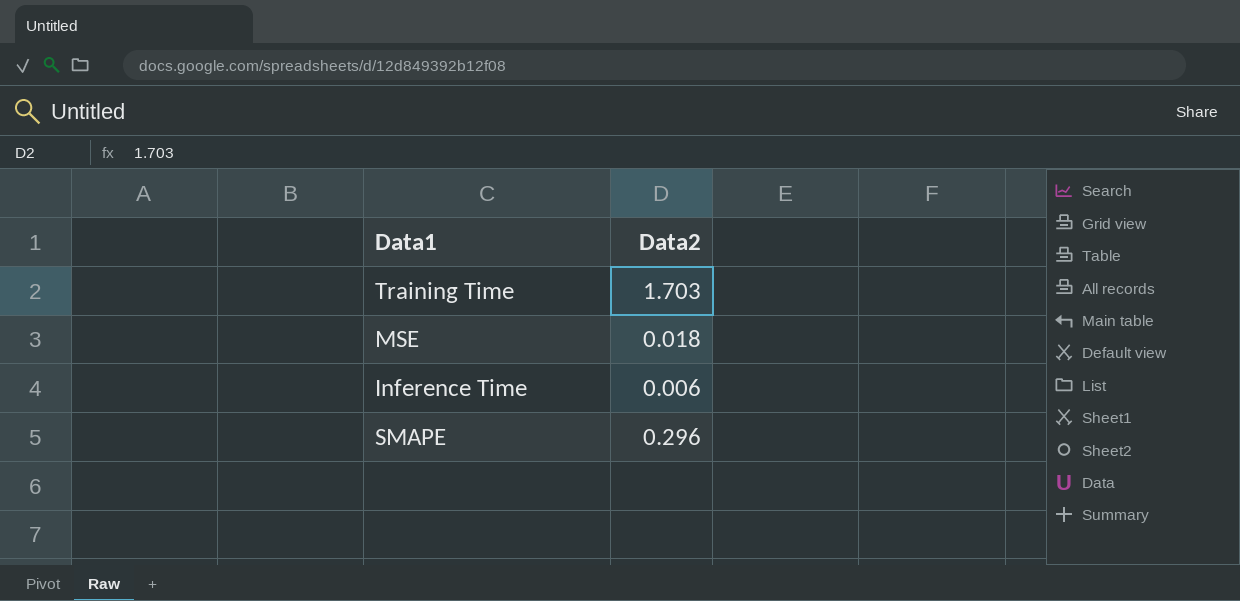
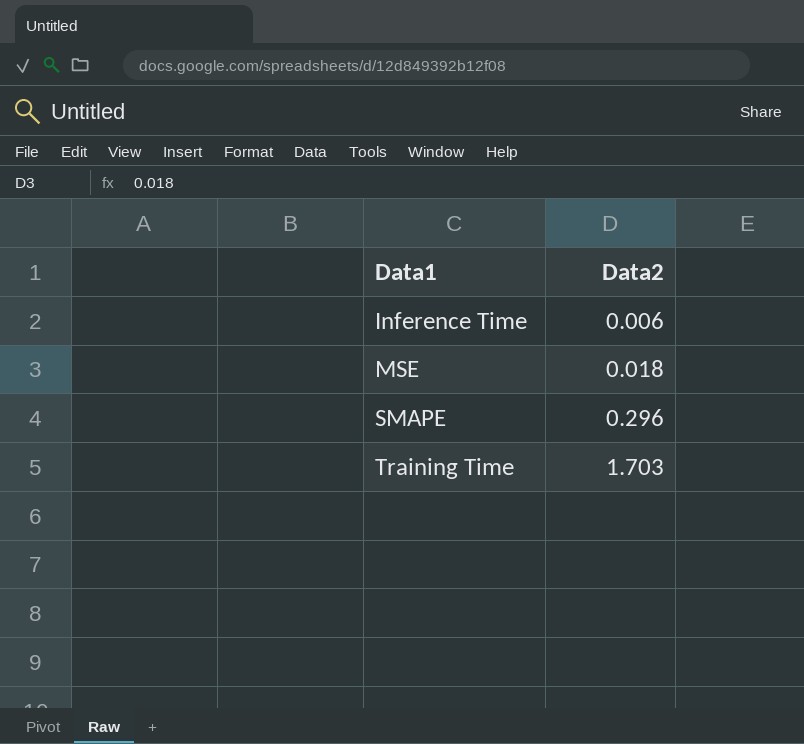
row order: none -> Data1 ascending

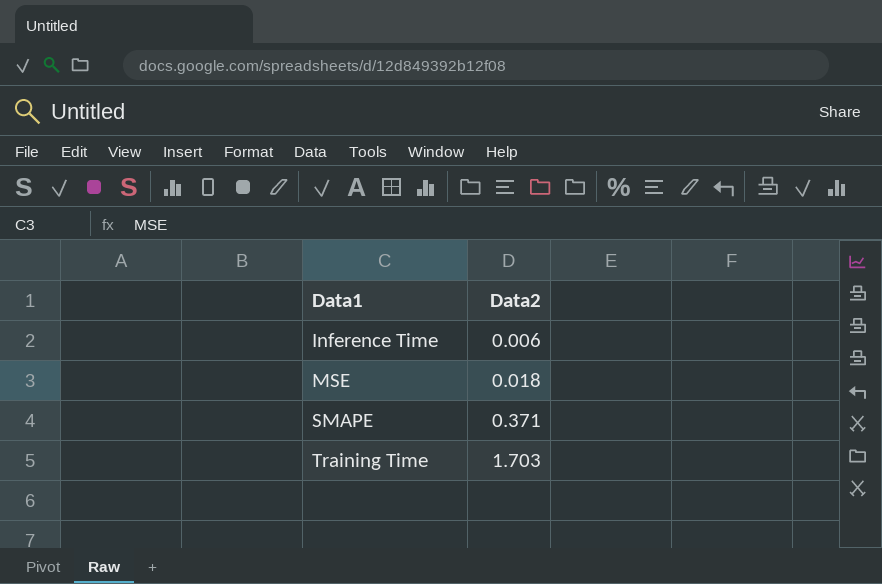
SMAPE | Data2: 0.296 -> 0.371

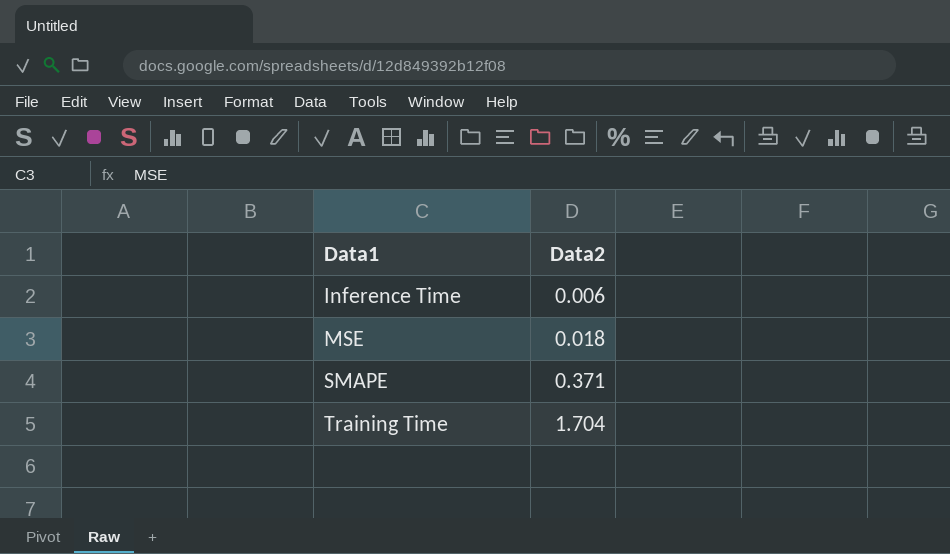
Training Time | Data2: 1.703 -> 1.704

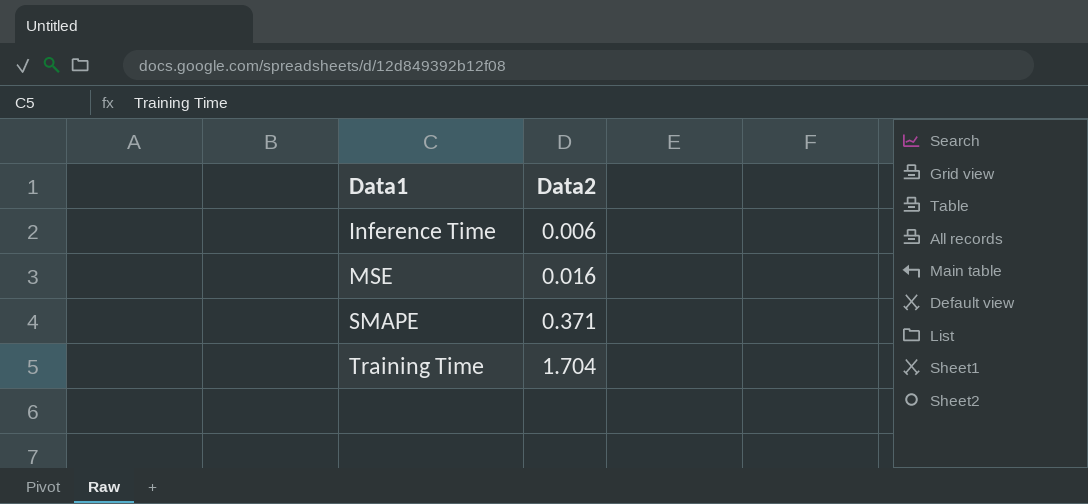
MSE | Data2: 0.018 -> 0.016

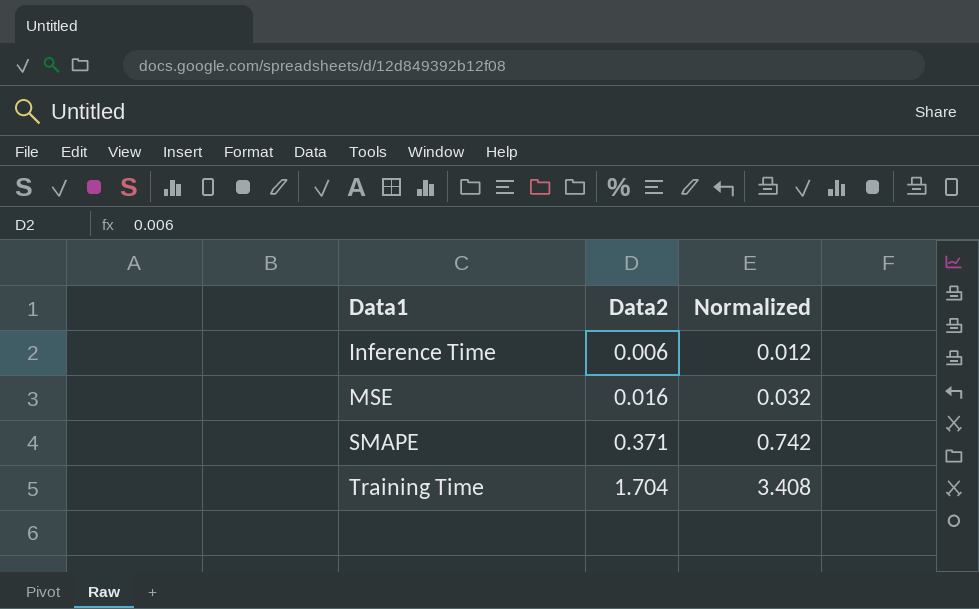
column Normalized | formula: none -> [Data2] * 2

